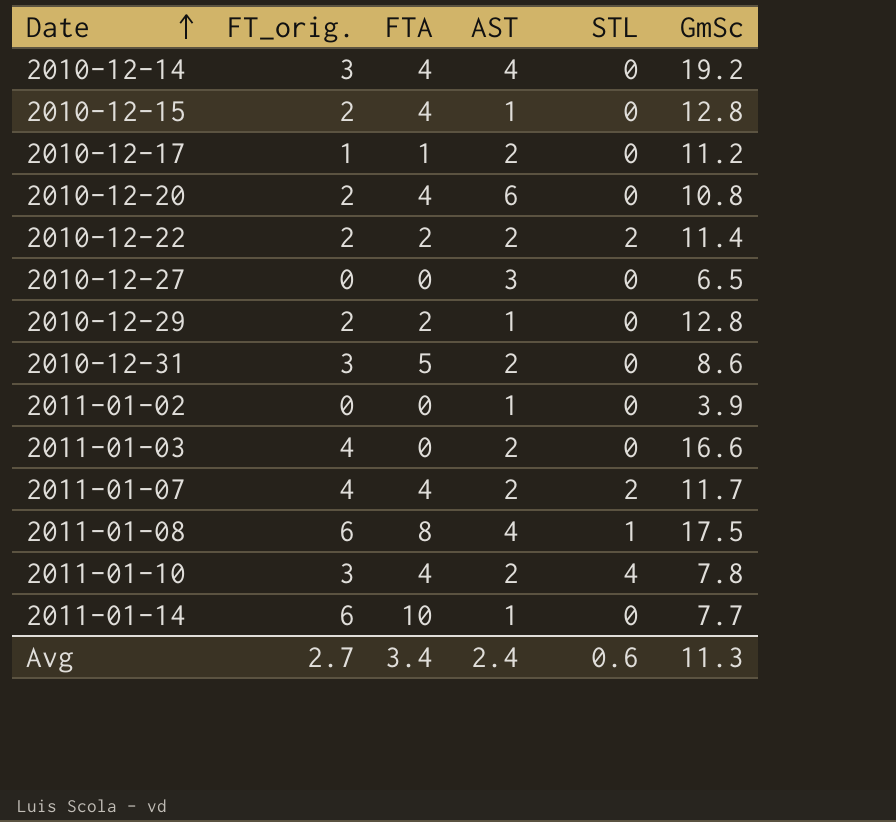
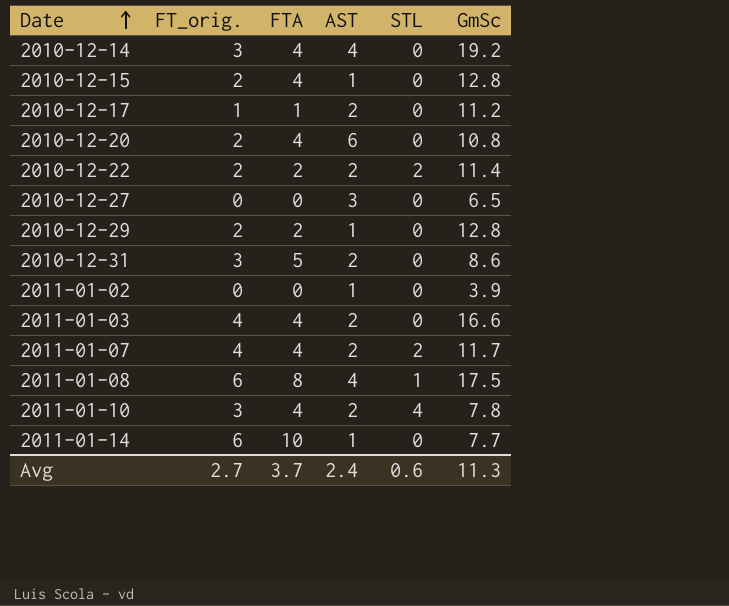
2011-01-03 | FTA: 0 -> 4
Avg | FTA: 3.4 -> 3.7

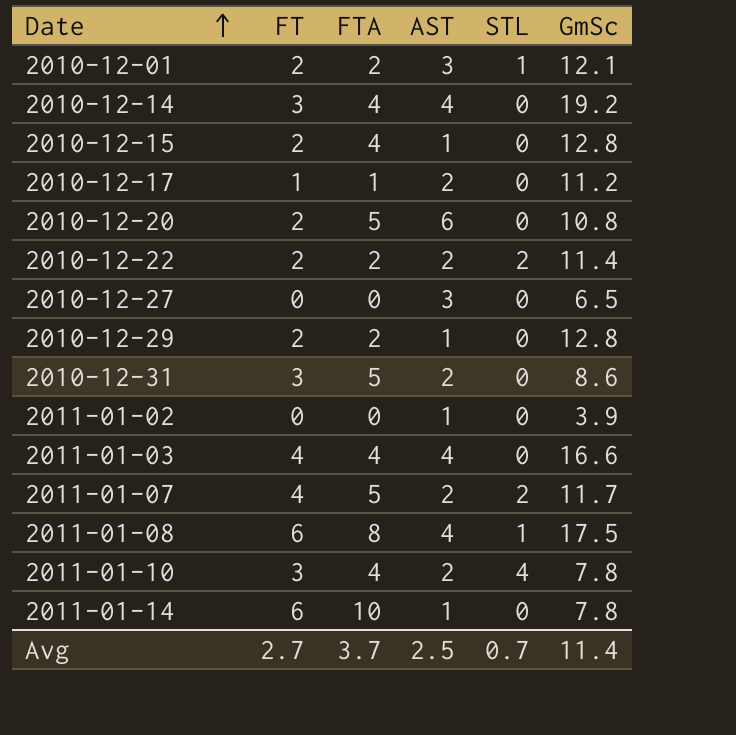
column name: FT_orig. -> FT
row 2010-12-01: none -> 2 | 2 | 3 | 1 | 12.1
2010-12-20 | FTA: 4 -> 5
2011-01-03 | AST: 2 -> 4
2011-01-07 | FTA: 4 -> 5
2011-01-14 | GmSc: 7.7 -> 7.8
Avg | AST: 2.4 -> 2.5
Avg | STL: 0.6 -> 0.7
Avg | GmSc: 11.3 -> 11.4

